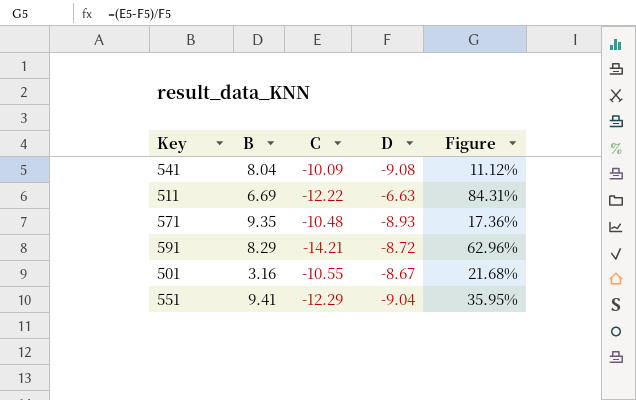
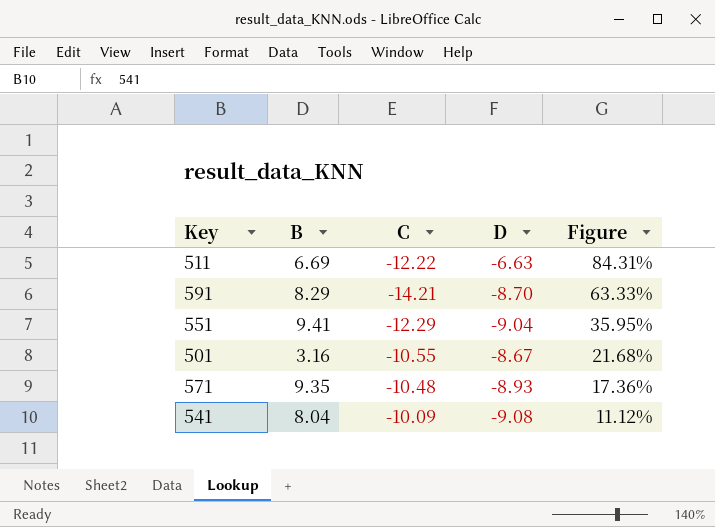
row order: none -> Figure descending
591 | D: -8.72 -> -8.70
591 | Figure: 62.96% -> 63.33%

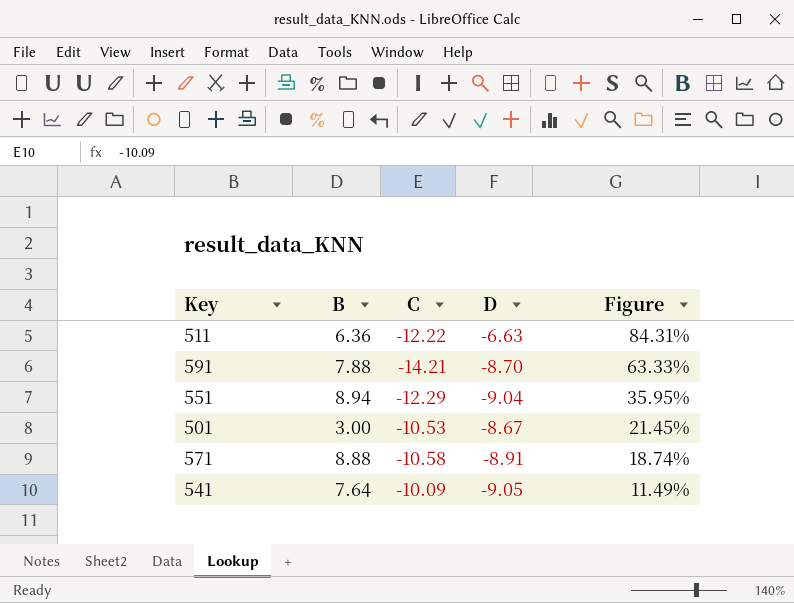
511 | B: 6.69 -> 6.36
591 | B: 8.29 -> 7.88
551 | B: 9.41 -> 8.94
501 | B: 3.16 -> 3.00
501 | C: -10.55 -> -10.53
501 | Figure: 21.68% -> 21.45%
571 | B: 9.35 -> 8.88
571 | C: -10.48 -> -10.58
571 | D: -8.93 -> -8.91
571 | Figure: 17.36% -> 18.74%
541 | B: 8.04 -> 7.64
541 | D: -9.08 -> -9.05
541 | Figure: 11.12% -> 11.49%

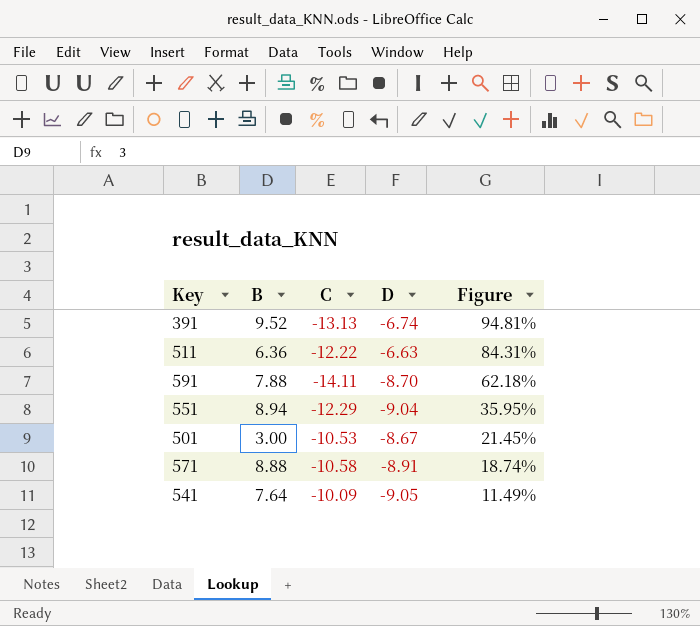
row 391: none -> 9.52 | -13.13 | -6.74 | 94.81%
591 | C: -14.21 -> -14.11
591 | Figure: 63.33% -> 62.18%

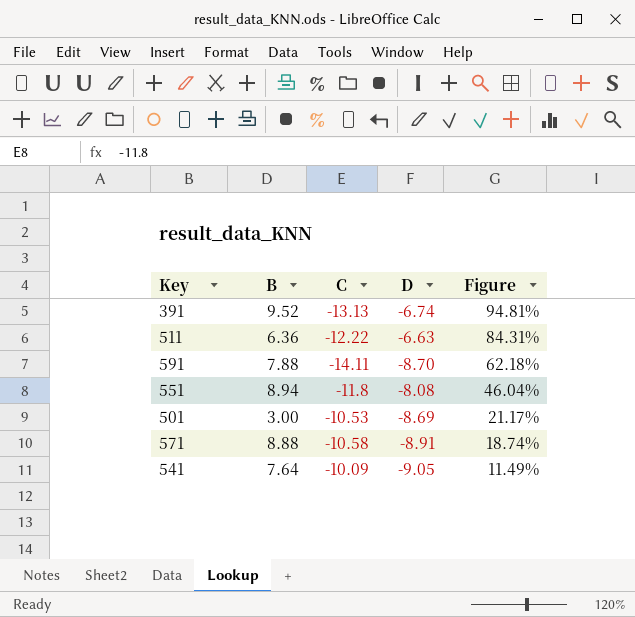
551 | C: -12.29 -> -11.8
551 | D: -9.04 -> -8.08
551 | Figure: 35.95% -> 46.04%
501 | D: -8.67 -> -8.69
501 | Figure: 21.45% -> 21.17%

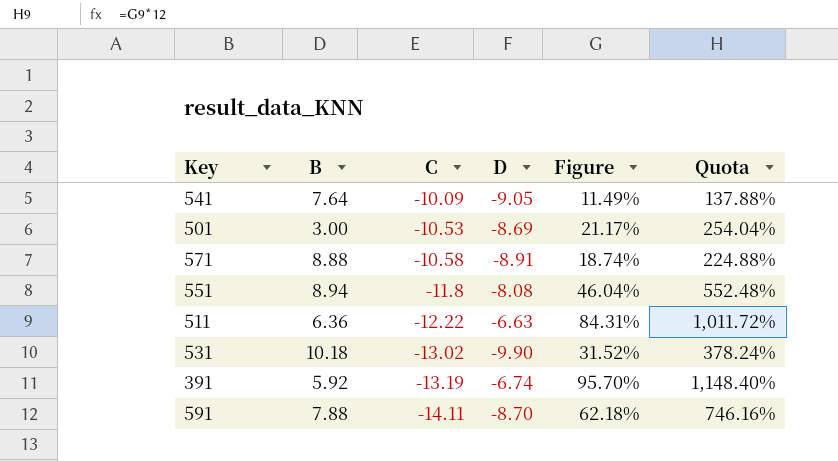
row order: Figure descending -> C descending
column Quota | formula: none -> [Figure] * 12
row 531: none -> 10.18 | -13.02 | -9.90 | 31.52% | 378.24%
391 | B: 9.52 -> 5.92
391 | C: -13.13 -> -13.19
391 | Figure: 94.81% -> 95.70%

